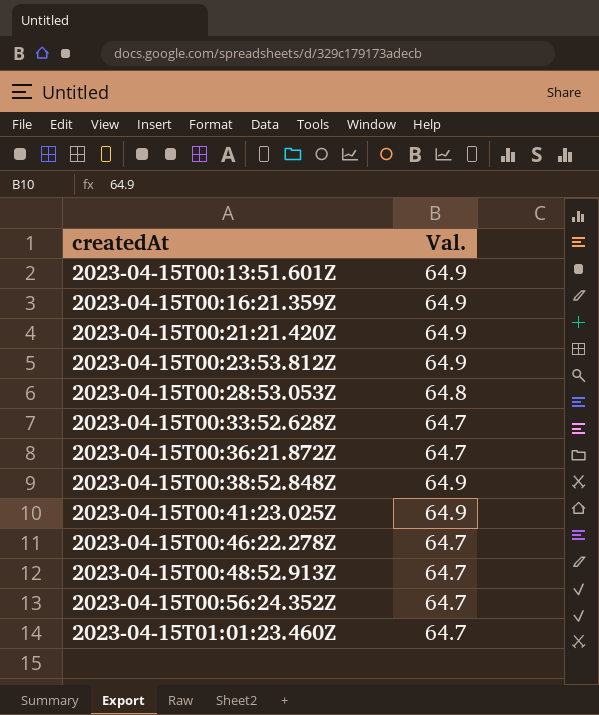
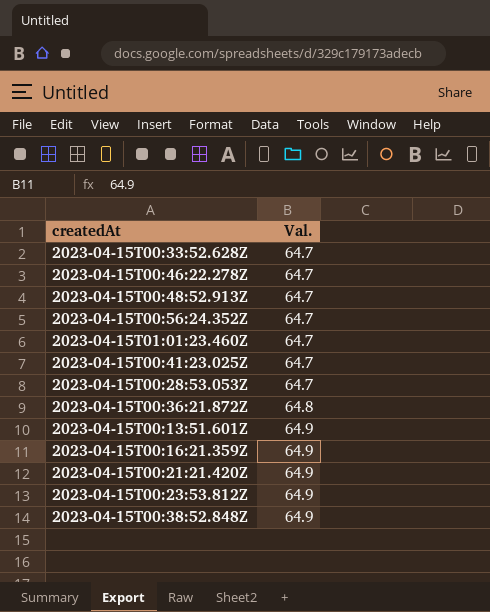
row order: createdAt ascending -> Val. ascending
2023-04-15T00:41:23.025Z | Val.: 64.9 -> 64.7
2023-04-15T00:28:53.053Z | Val.: 64.8 -> 64.7
2023-04-15T00:36:21.872Z | Val.: 64.7 -> 64.8

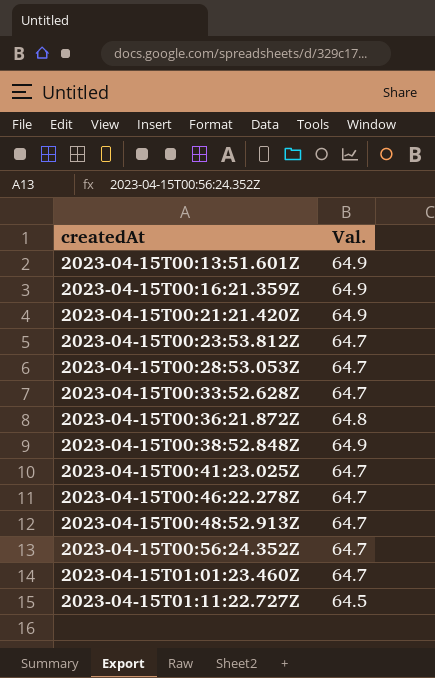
row order: Val. ascending -> createdAt ascending
2023-04-15T00:23:53.812Z | Val.: 64.9 -> 64.7
row 2023-04-15T01:11:22.727Z: none -> 64.5

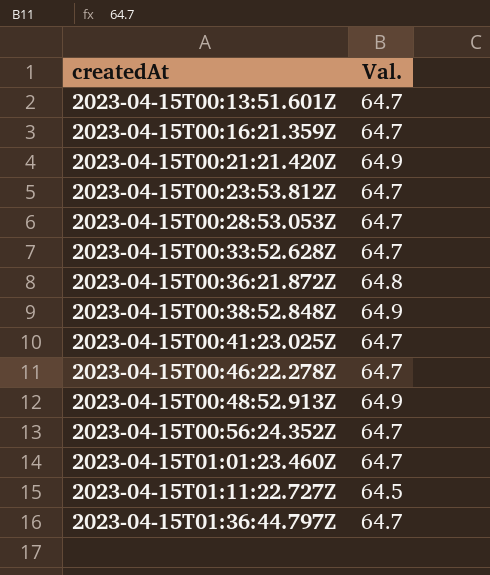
2023-04-15T00:13:51.601Z | Val.: 64.9 -> 64.7
2023-04-15T00:16:21.359Z | Val.: 64.9 -> 64.7
2023-04-15T00:48:52.913Z | Val.: 64.7 -> 64.9
row 2023-04-15T01:36:44.797Z: none -> 64.7

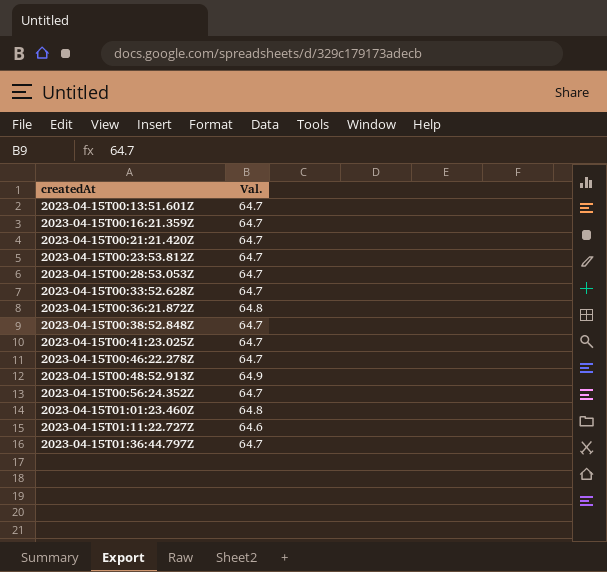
2023-04-15T00:21:21.420Z | Val.: 64.9 -> 64.7
2023-04-15T00:38:52.848Z | Val.: 64.9 -> 64.7
2023-04-15T01:01:23.460Z | Val.: 64.7 -> 64.8
2023-04-15T01:11:22.727Z | Val.: 64.5 -> 64.6

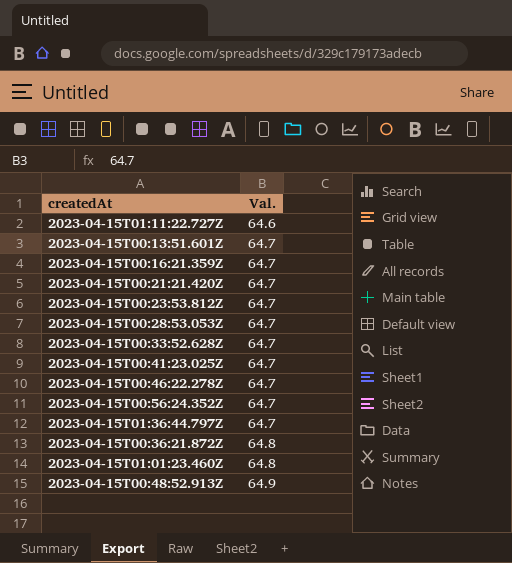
row order: createdAt ascending -> Val. ascending
row 2023-04-15T00:38:52.848Z: 64.7 -> none

